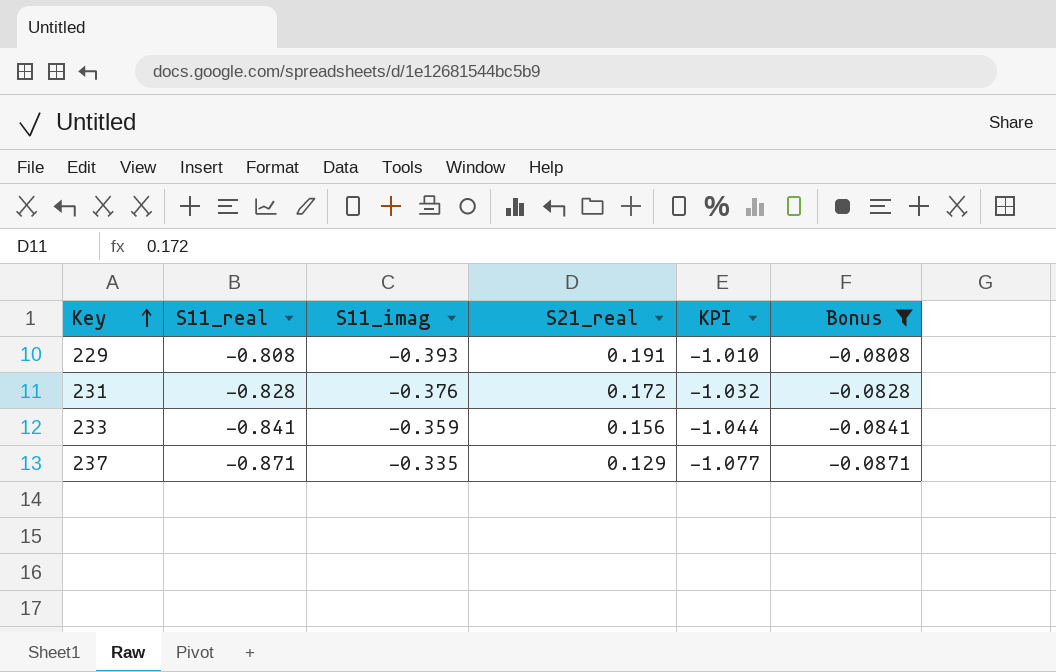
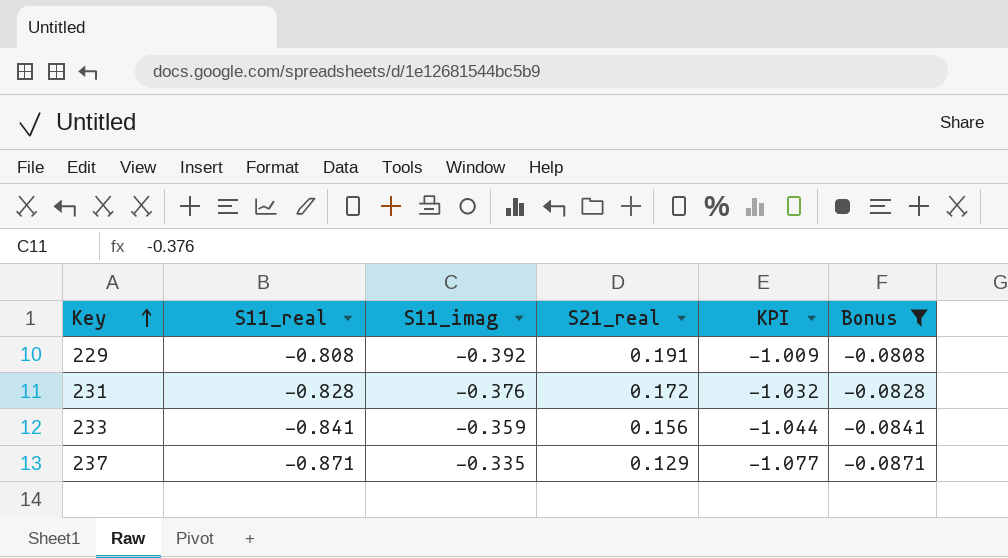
229 | S11_imag: -0.393 -> -0.392
229 | KPI: -1.010 -> -1.009

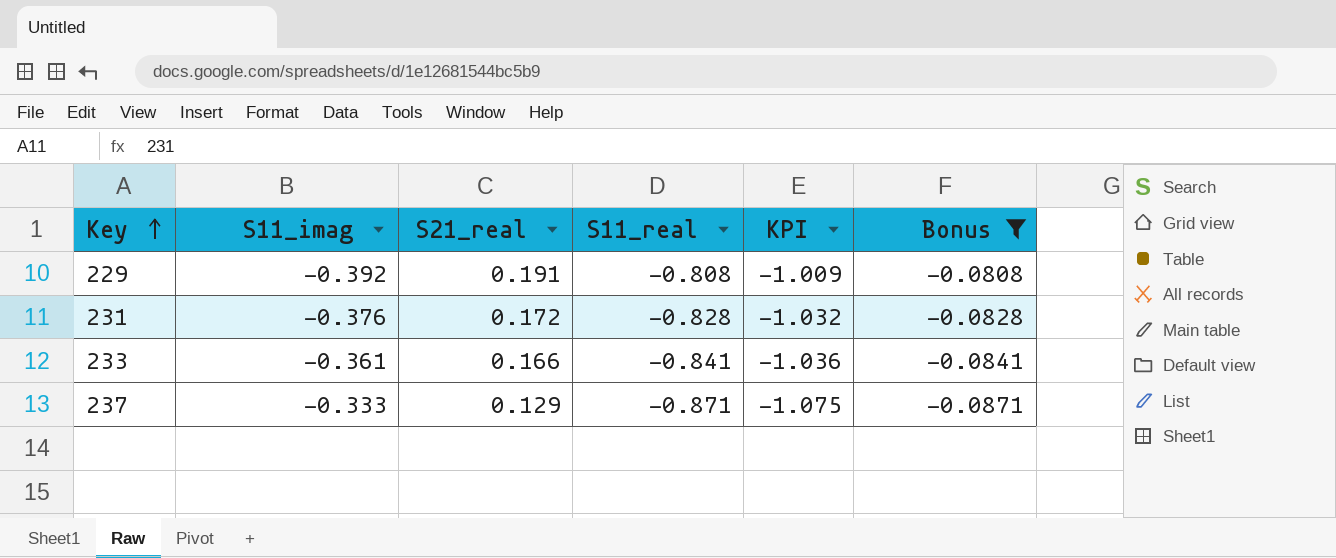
column S11_real | position: 2 -> 4
233 | S11_imag: -0.359 -> -0.361
233 | S21_real: 0.156 -> 0.166
233 | KPI: -1.044 -> -1.036
237 | S11_imag: -0.335 -> -0.333
237 | KPI: -1.077 -> -1.075

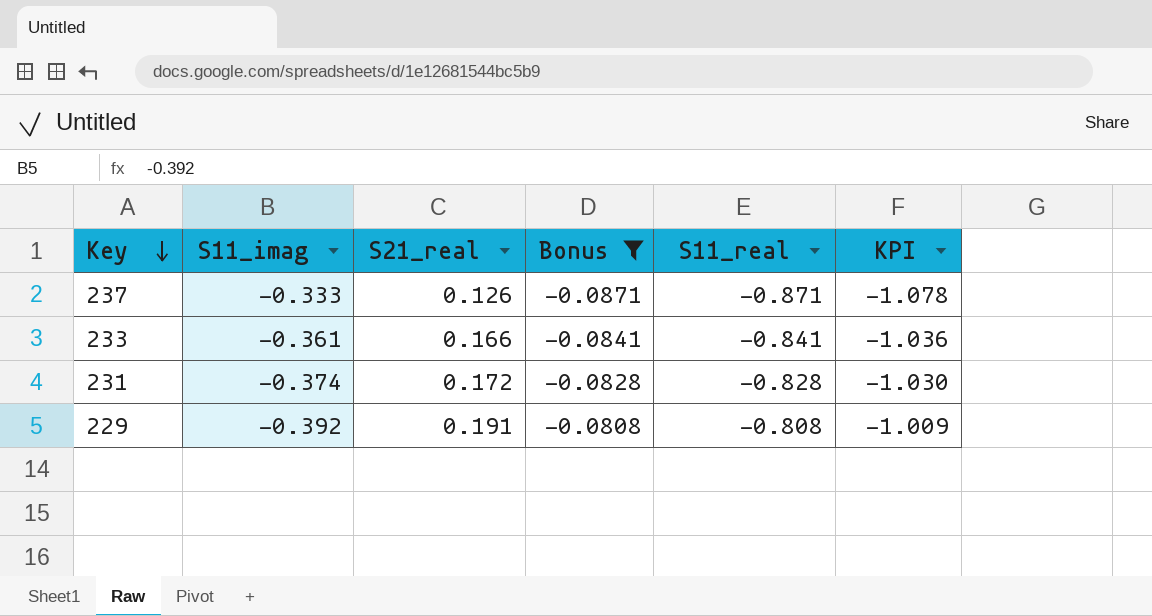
row order: Key ascending -> Key descending
column Bonus | position: 6 -> 4
237 | S21_real: 0.129 -> 0.126
237 | KPI: -1.075 -> -1.078
231 | S11_imag: -0.376 -> -0.374
231 | KPI: -1.032 -> -1.030

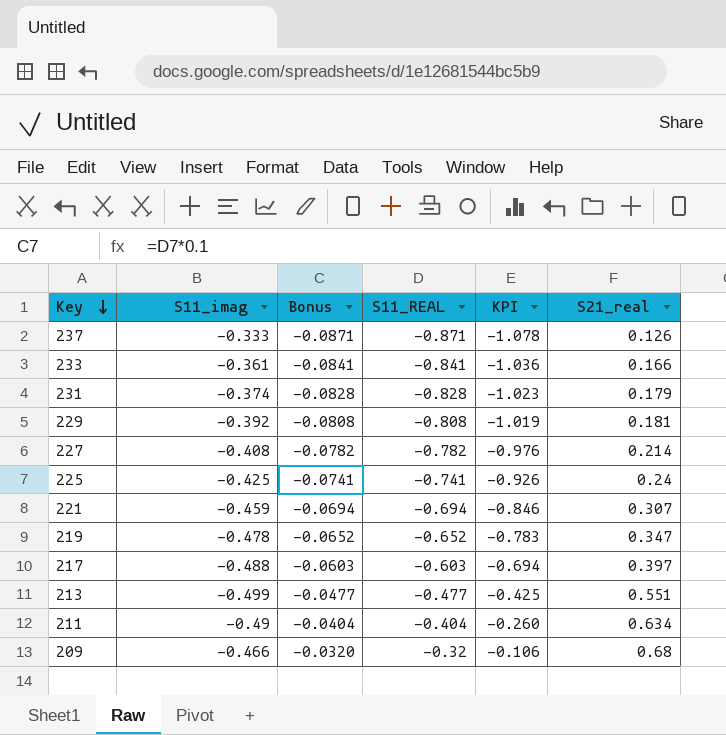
filter: Bonus <= -0.0808 -> none
column name: S11_real -> S11_REAL
column S21_real | position: 3 -> 6
231 | KPI: -1.030 -> -1.023
231 | S21_real: 0.172 -> 0.179
229 | KPI: -1.009 -> -1.019
229 | S21_real: 0.191 -> 0.181

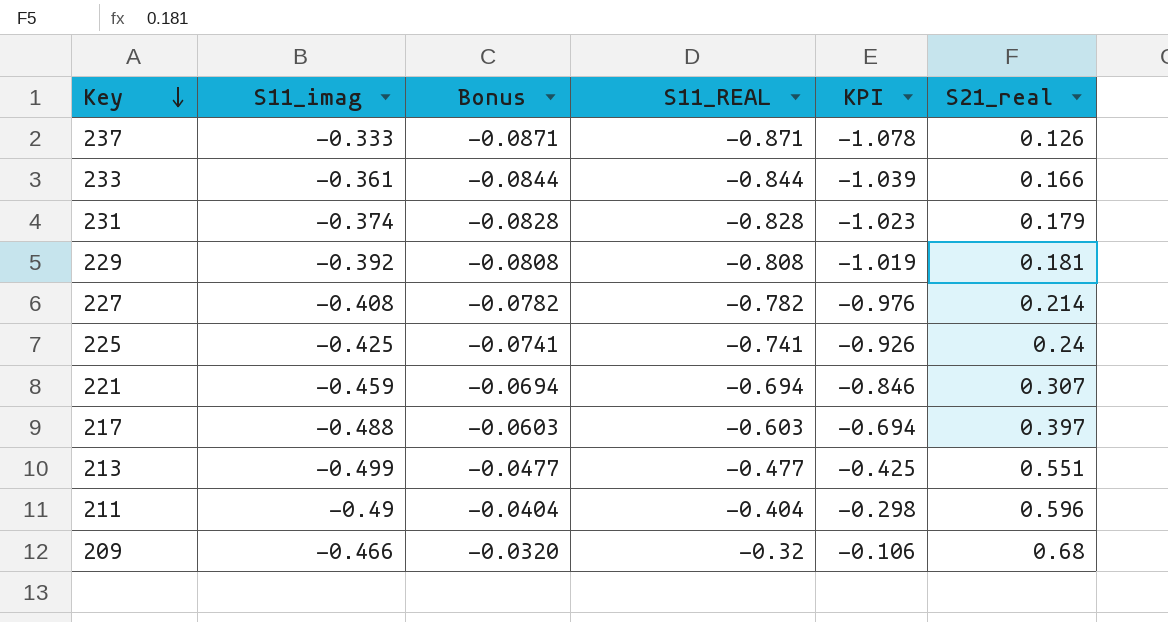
row 219: -0.478 | -0.0652 | -0.652 | -0.783 | 0.347 -> none
233 | Bonus: -0.0841 -> -0.0844
233 | S11_REAL: -0.841 -> -0.844
233 | KPI: -1.036 -> -1.039
211 | KPI: -0.260 -> -0.298
211 | S21_real: 0.634 -> 0.596

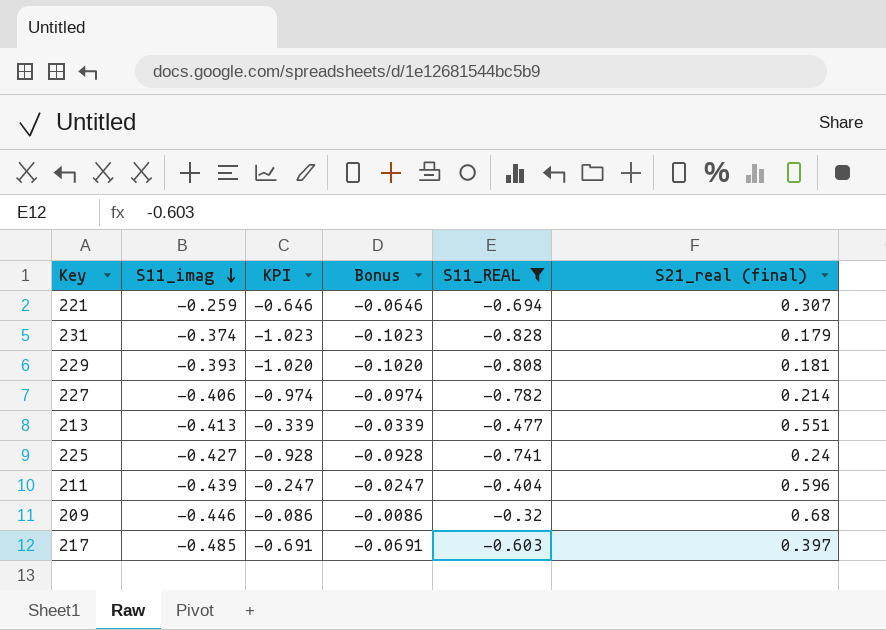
filter: none -> S11_REAL >= -0.828
row order: Key descending -> S11_imag descending
column KPI | position: 5 -> 3
column Bonus | formula: [S11_REAL] * 0.1 -> [KPI] * 0.1
column name: S21_real -> S21_real (final)
221 | S11_imag: -0.459 -> -0.259
221 | KPI: -0.846 -> -0.646
229 | S11_imag: -0.392 -> -0.393
229 | KPI: -1.019 -> -1.020
227 | S11_imag: -0.408 -> -0.406
227 | KPI: -0.976 -> -0.974
213 | S11_imag: -0.499 -> -0.413
213 | KPI: -0.425 -> -0.339
225 | S11_imag: -0.425 -> -0.427
225 | KPI: -0.926 -> -0.928
211 | S11_imag: -0.49 -> -0.439
211 | KPI: -0.298 -> -0.247
209 | S11_imag: -0.466 -> -0.446
209 | KPI: -0.106 -> -0.086
217 | S11_imag: -0.488 -> -0.485
217 | KPI: -0.694 -> -0.691

